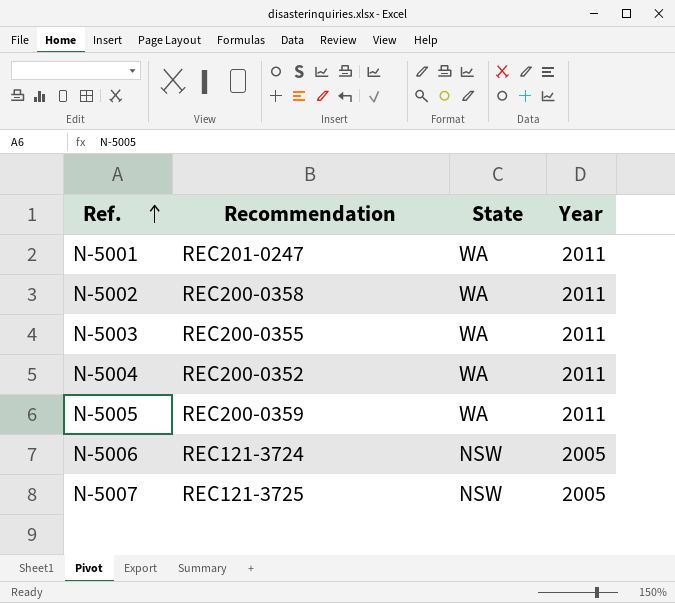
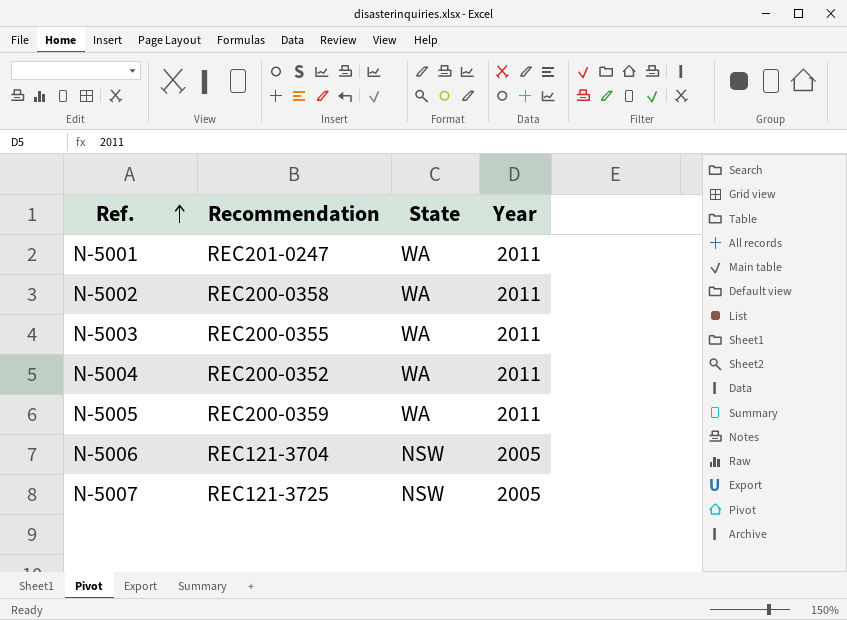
N-5006 | Recommendation: REC121-3724 -> REC121-3704

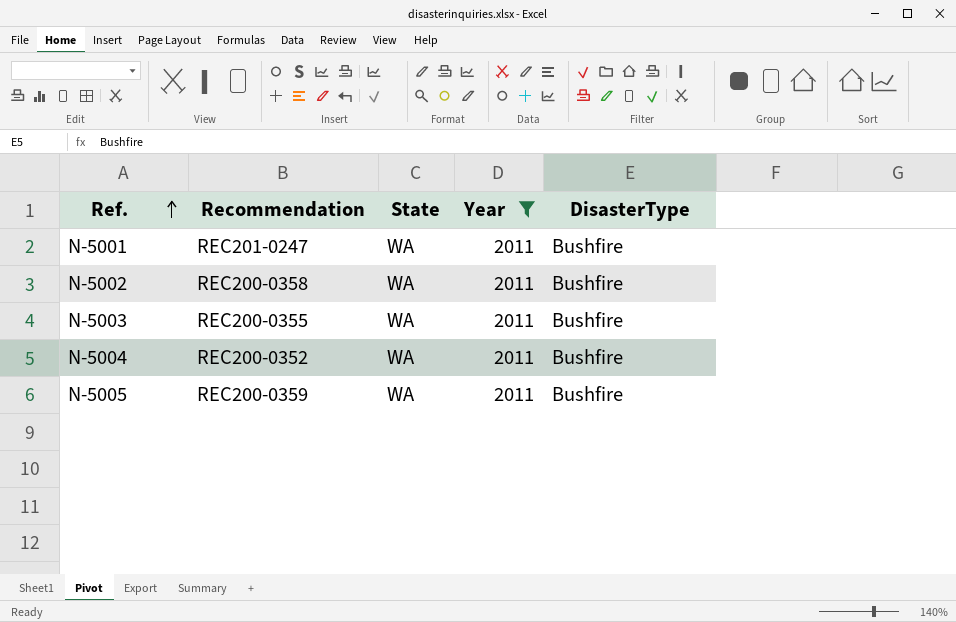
filter: none -> Year = 2011
column DisasterType | position: none -> 5

